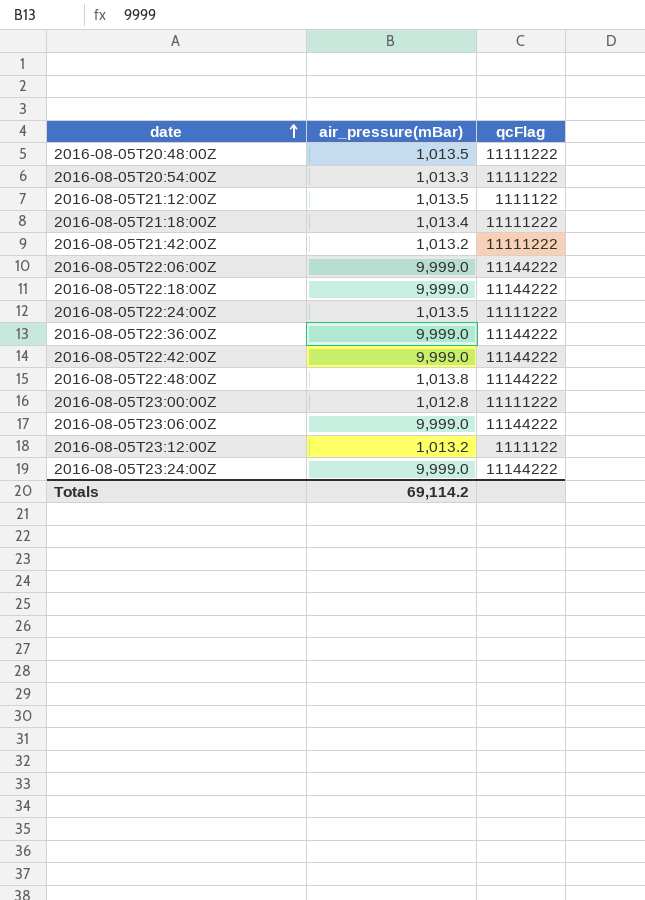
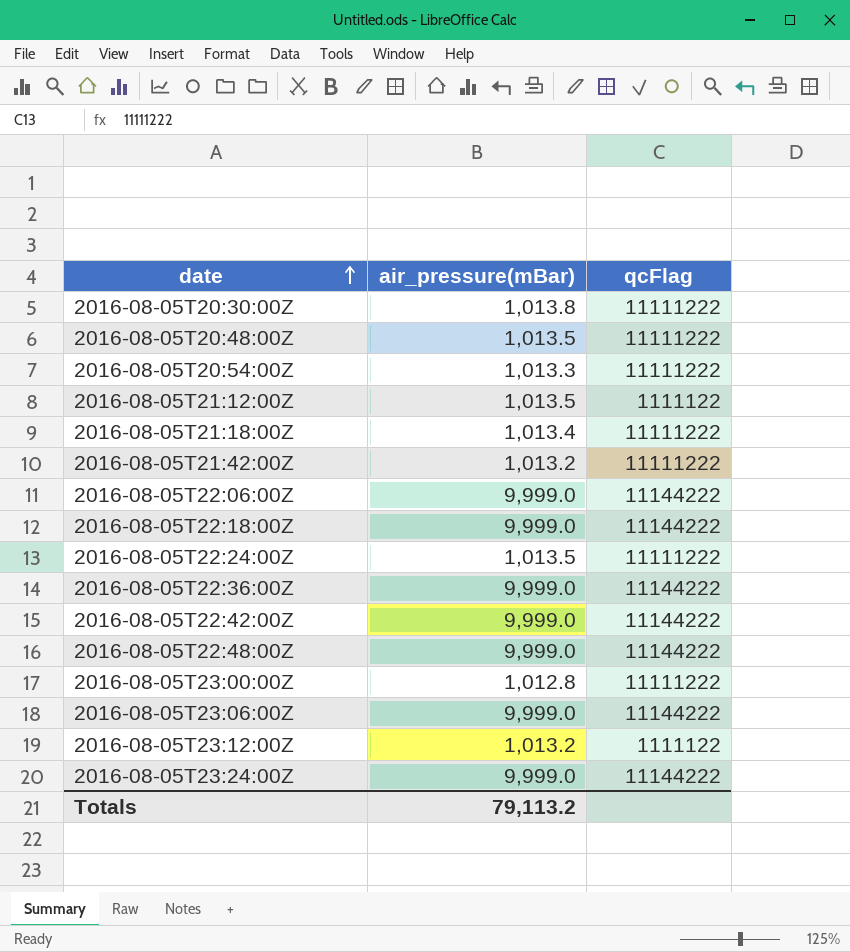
row 2016-08-05T20:30:00Z: none -> 1,013.8 | 11111222
2016-08-05T22:48:00Z | air_pressure(mBar): 1,013.8 -> 9,999.0
Totals | air_pressure(mBar): 69,114.2 -> 79,113.2

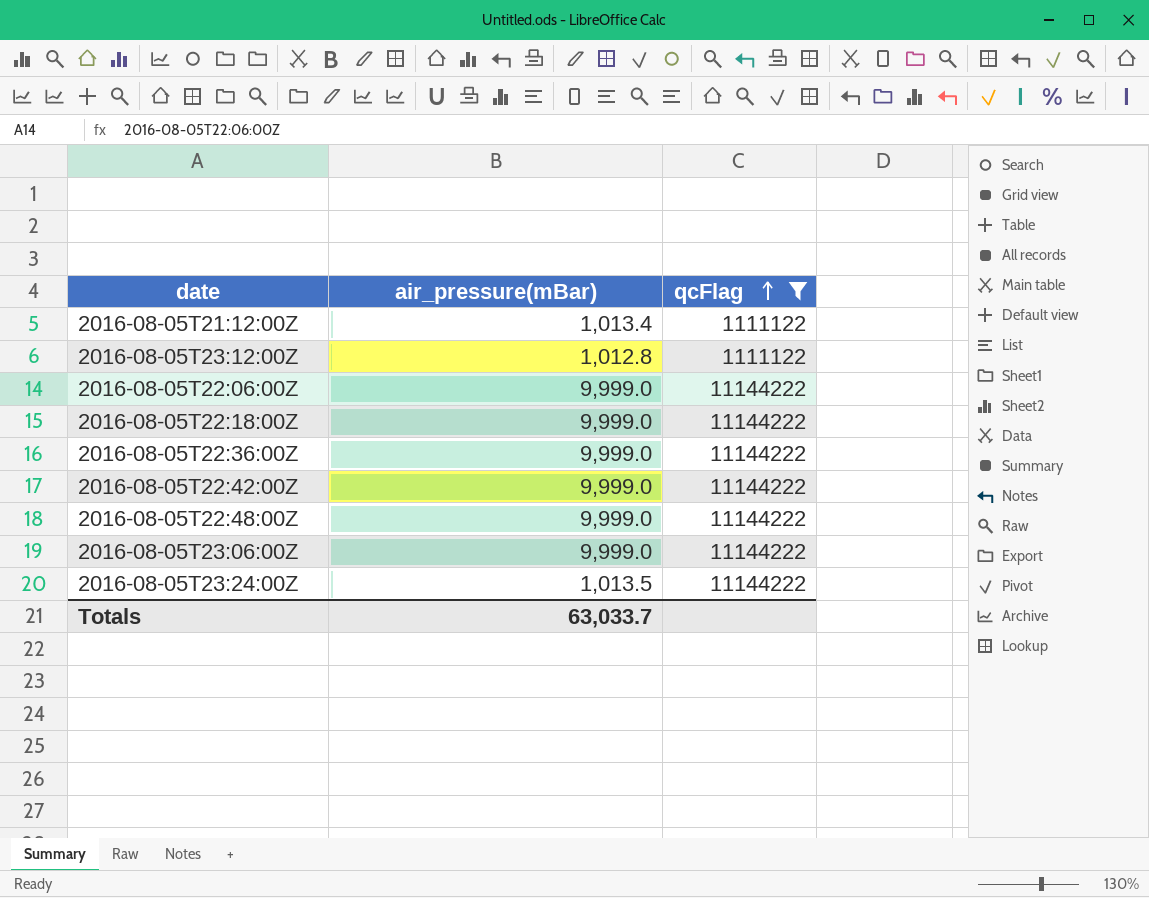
filter: none -> qcFlag != 11111222
row order: date ascending -> qcFlag ascending
2016-08-05T21:12:00Z | air_pressure(mBar): 1,013.5 -> 1,013.4
2016-08-05T23:12:00Z | air_pressure(mBar): 1,013.2 -> 1,012.8
2016-08-05T23:24:00Z | air_pressure(mBar): 9,999.0 -> 1,013.5
Totals | air_pressure(mBar): 79,113.2 -> 63,033.7

